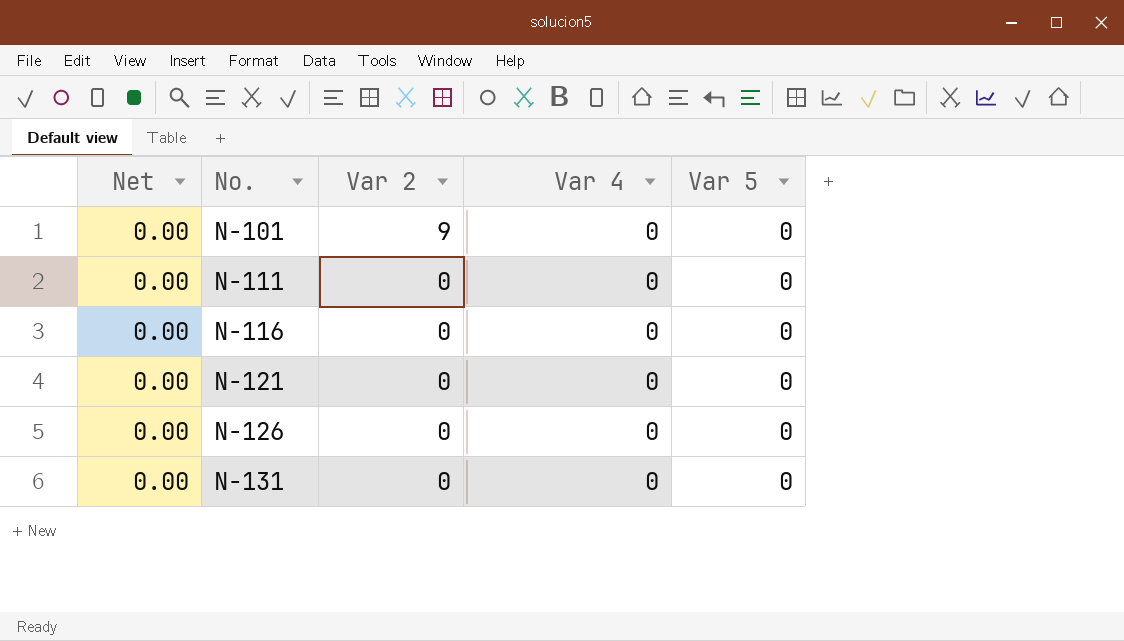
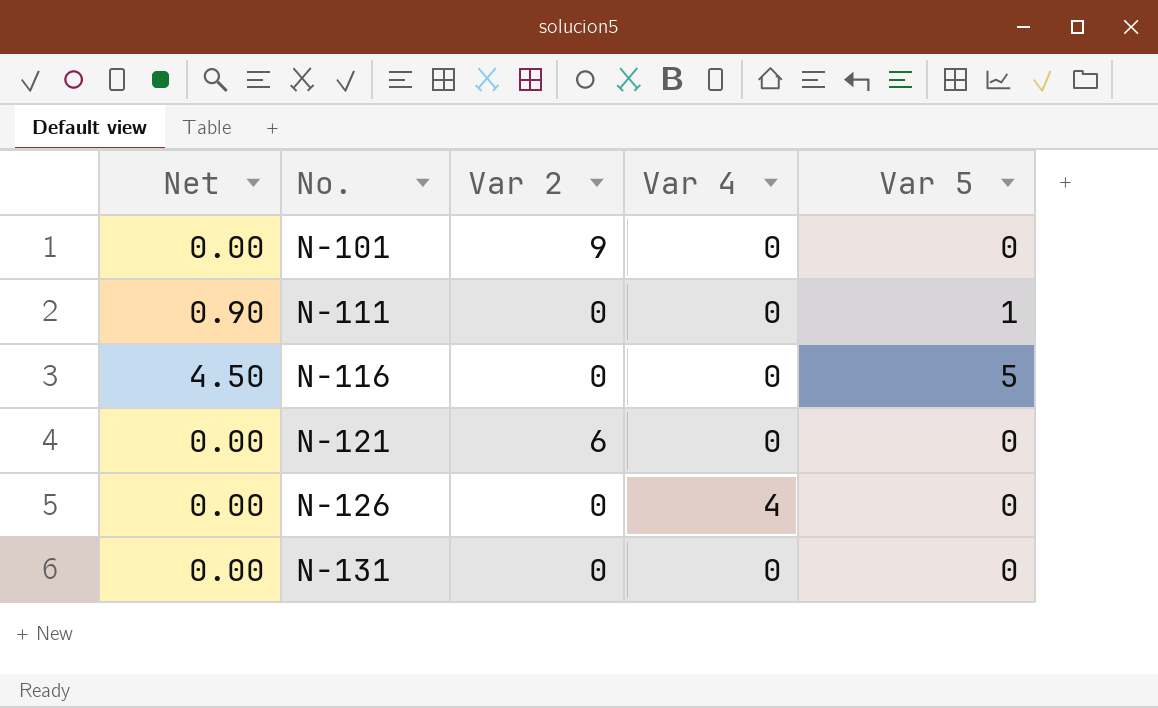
N-111 | Net: 0.00 -> 0.90
N-111 | Var 5: 0 -> 1
N-116 | Net: 0.00 -> 4.50
N-116 | Var 5: 0 -> 5
N-121 | Var 2: 0 -> 6
N-126 | Var 4: 0 -> 4

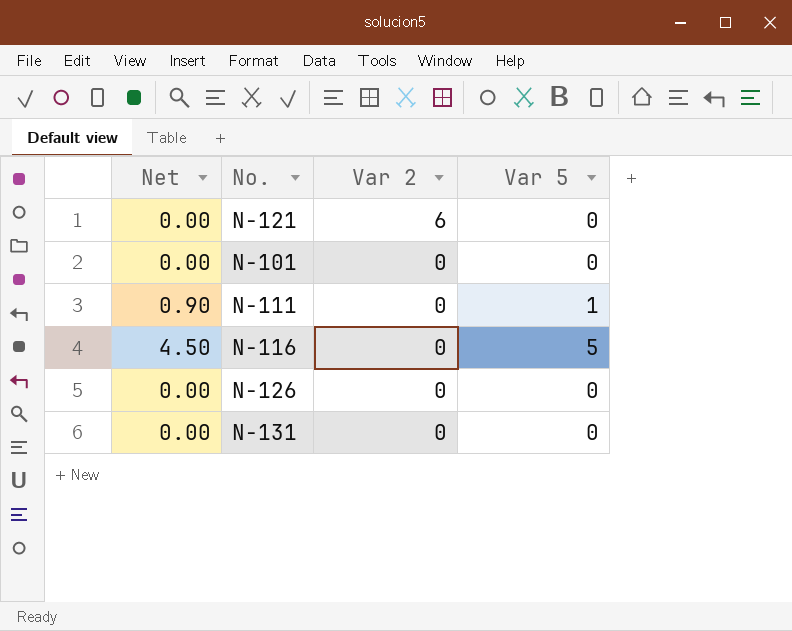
row order: No. ascending -> Var 2 descending
column Var 4 | position: 4 -> none
N-101 | Var 2: 9 -> 0

